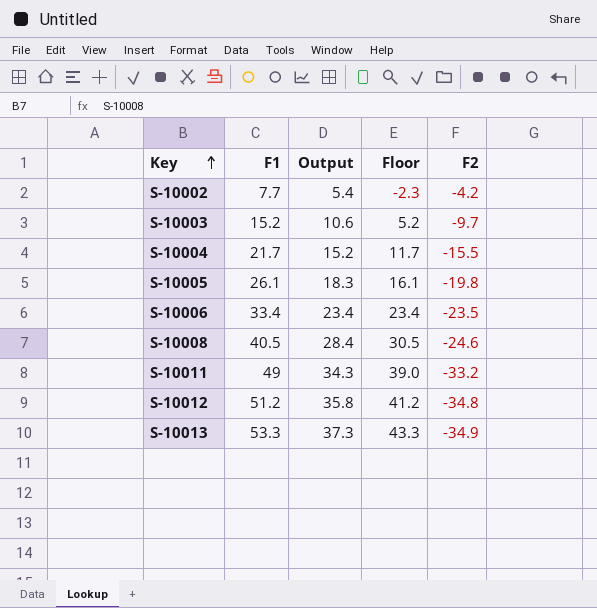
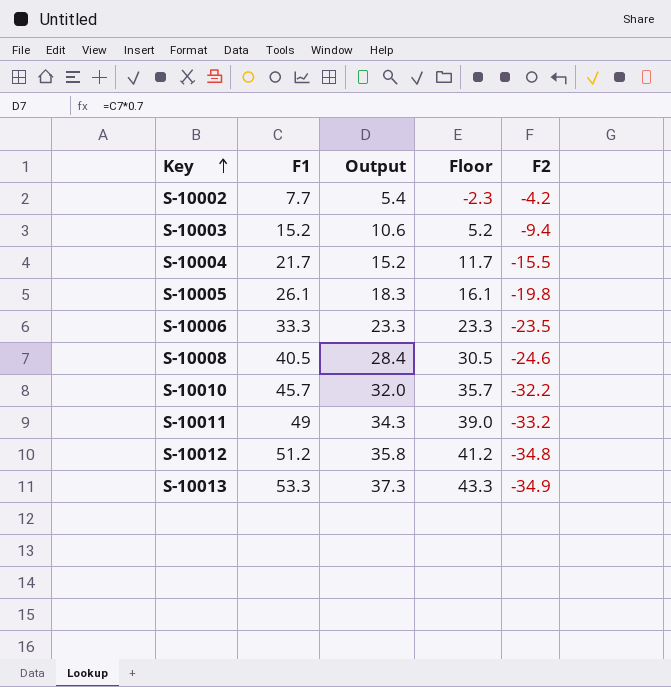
S-10003 | F2: -9.7 -> -9.4
S-10006 | F1: 33.4 -> 33.3
S-10006 | Output: 23.4 -> 23.3
S-10006 | Floor: 23.4 -> 23.3
row S-10010: none -> 45.7 | 32.0 | 35.7 | -32.2

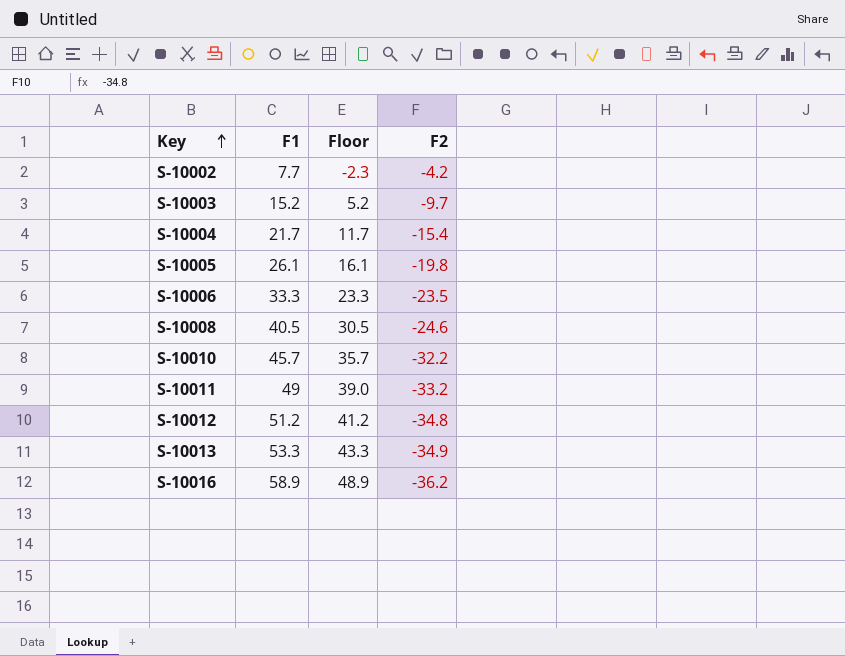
column Output | formula: [F1] * 0.7 -> none
S-10003 | F2: -9.4 -> -9.7
S-10004 | F2: -15.5 -> -15.4
row S-10016: none -> 58.9 | 48.9 | -36.2

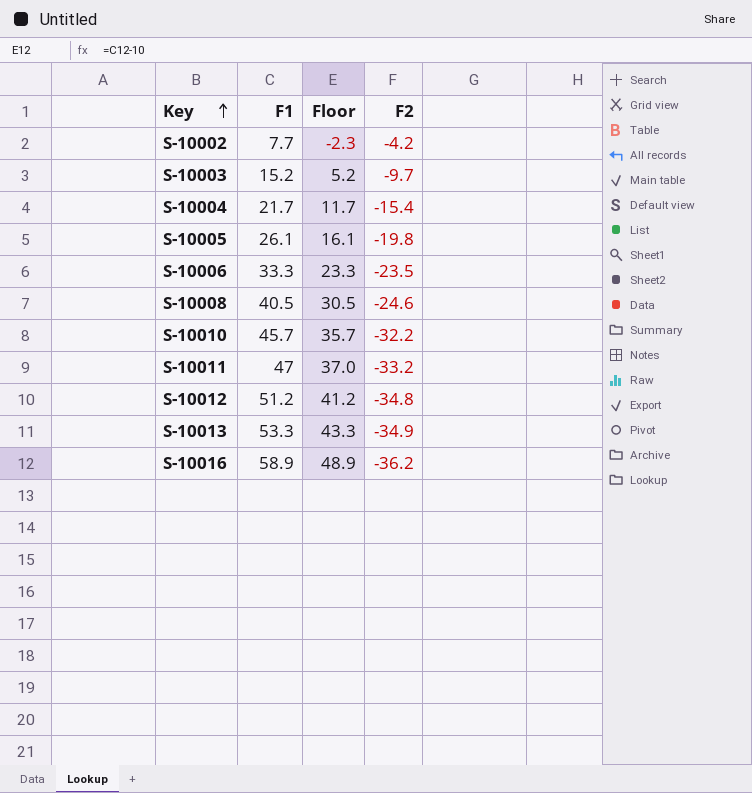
S-10011 | F1: 49 -> 47
S-10011 | Floor: 39.0 -> 37.0

